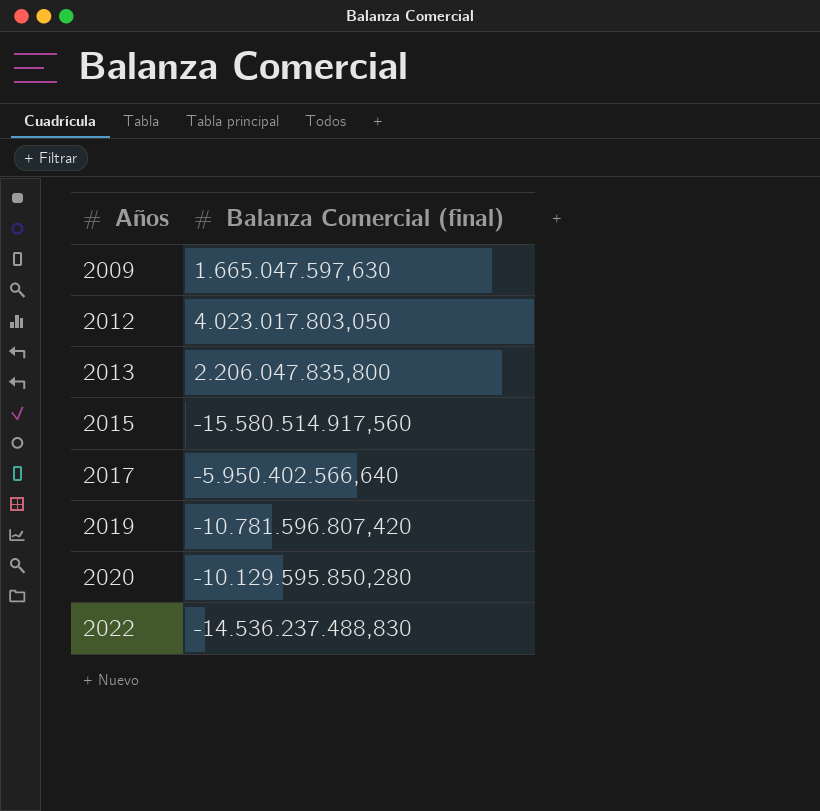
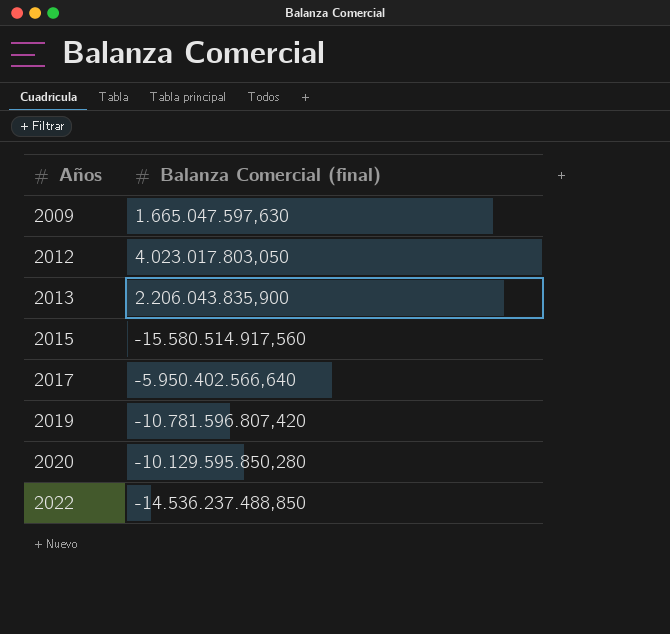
2013 | Balanza Comercial (final): 2.206.047.835,800 -> 2.206.043.835,900
2022 | Balanza Comercial (final): -14.536.237.488,830 -> -14.536.237.488,850

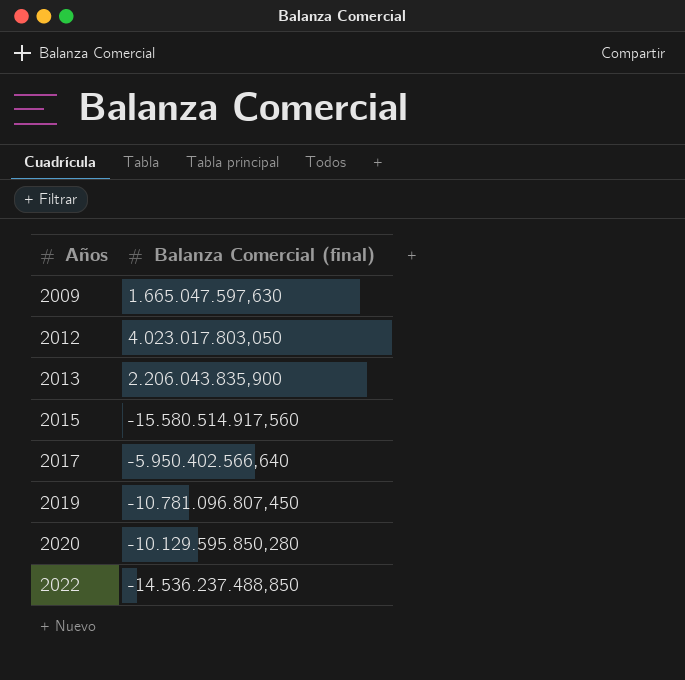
2019 | Balanza Comercial (final): -10.781.596.807,420 -> -10.781.096.807,450

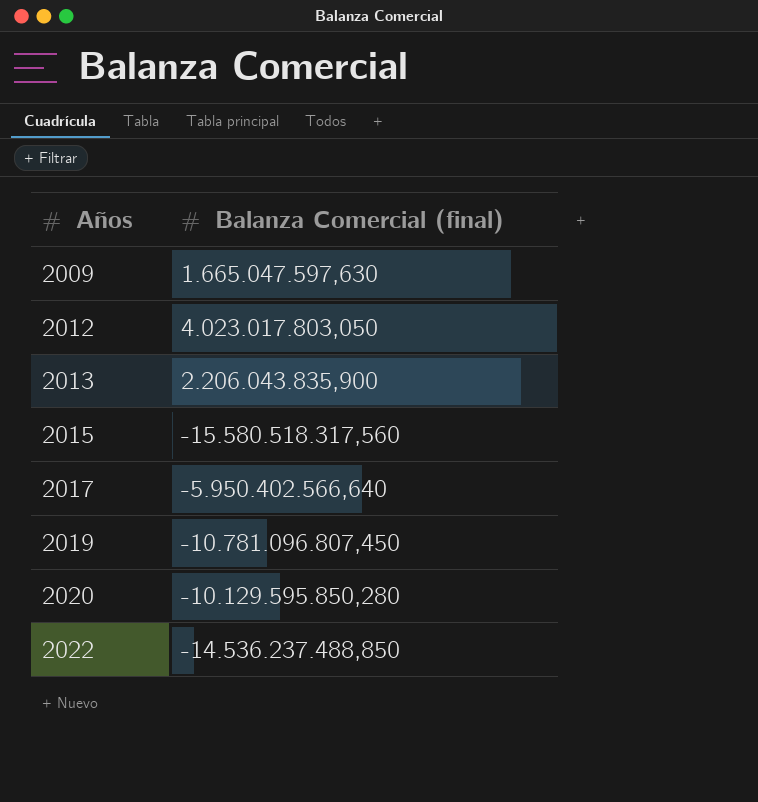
2015 | Balanza Comercial (final): -15.580.514.917,560 -> -15.580.518.317,560

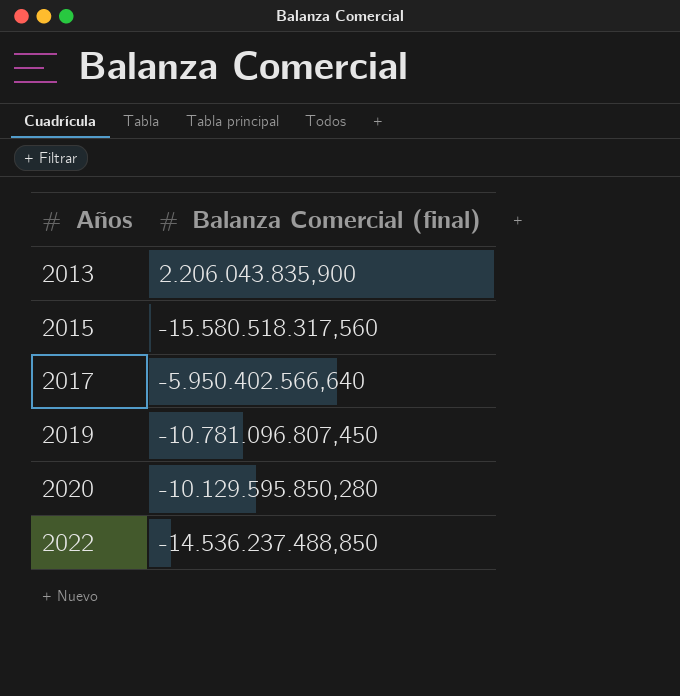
row 2009: 1.665.047.597,630 -> none
row 2012: 4.023.017.803,050 -> none

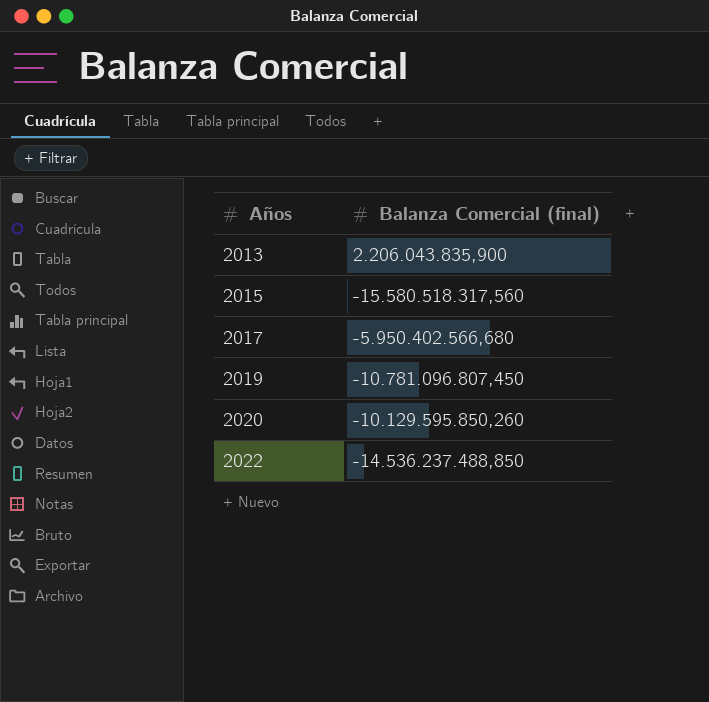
2017 | Balanza Comercial (final): -5.950.402.566,640 -> -5.950.402.566,680
2020 | Balanza Comercial (final): -10.129.595.850,280 -> -10.129.595.850,260

